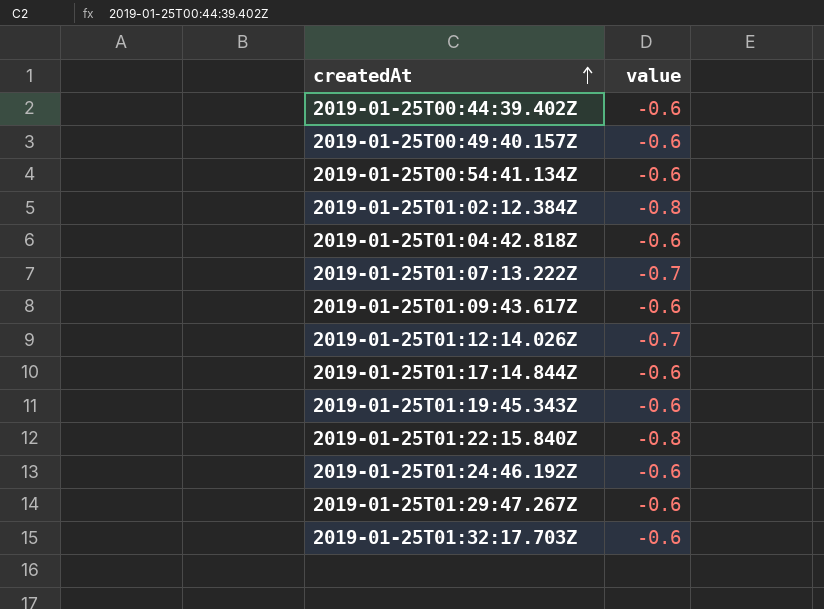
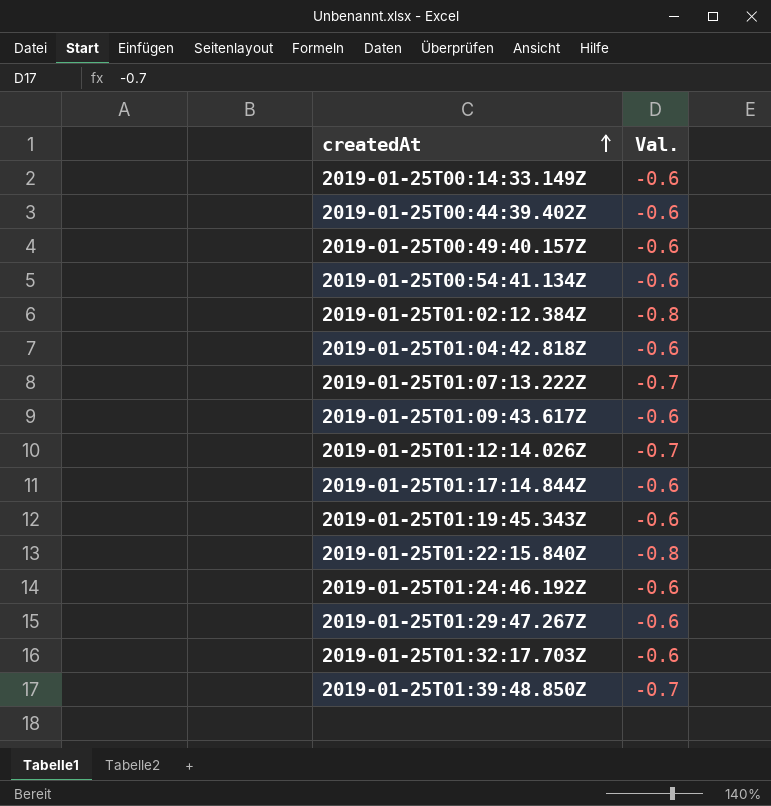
column name: value -> Val.
row 2019-01-25T00:14:33.149Z: none -> -0.6
row 2019-01-25T01:39:48.850Z: none -> -0.7

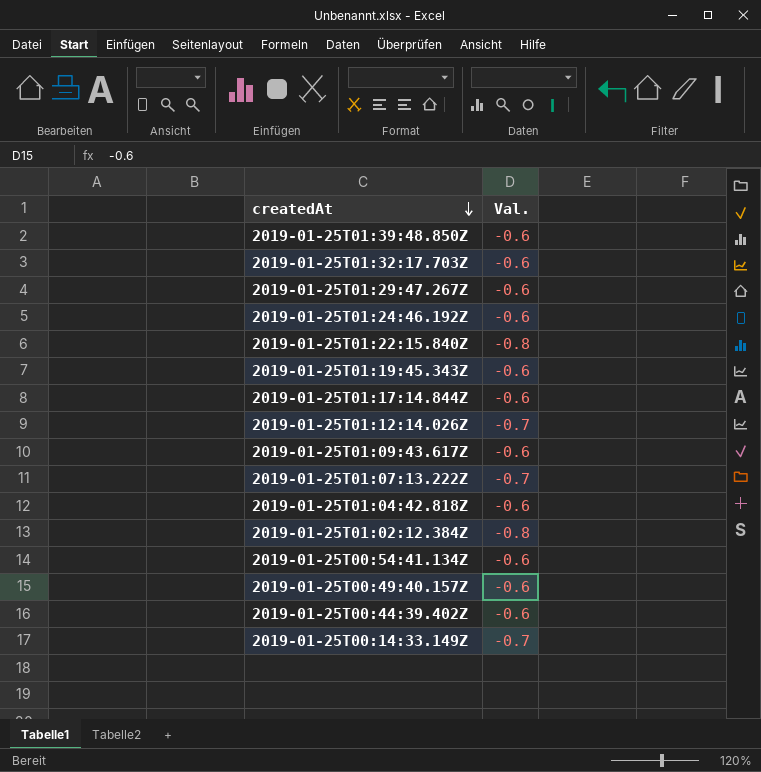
row order: createdAt ascending -> createdAt descending
2019-01-25T01:39:48.850Z | Val.: -0.7 -> -0.6
2019-01-25T00:14:33.149Z | Val.: -0.6 -> -0.7

